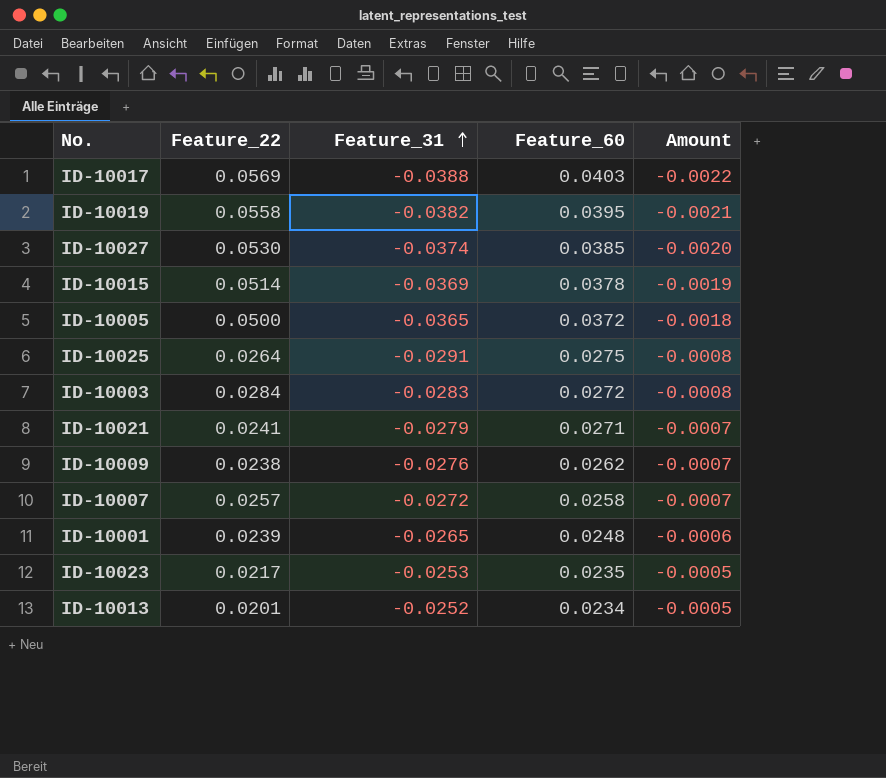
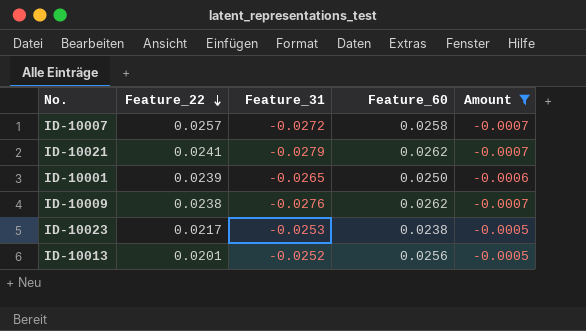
filter: none -> Amount >= -0.0007
row order: Feature_31 ascending -> Feature_22 descending
ID-10021 | Feature_60: 0.0271 -> 0.0262
ID-10001 | Feature_60: 0.0248 -> 0.0250
ID-10023 | Feature_60: 0.0235 -> 0.0238
ID-10013 | Feature_60: 0.0234 -> 0.0256

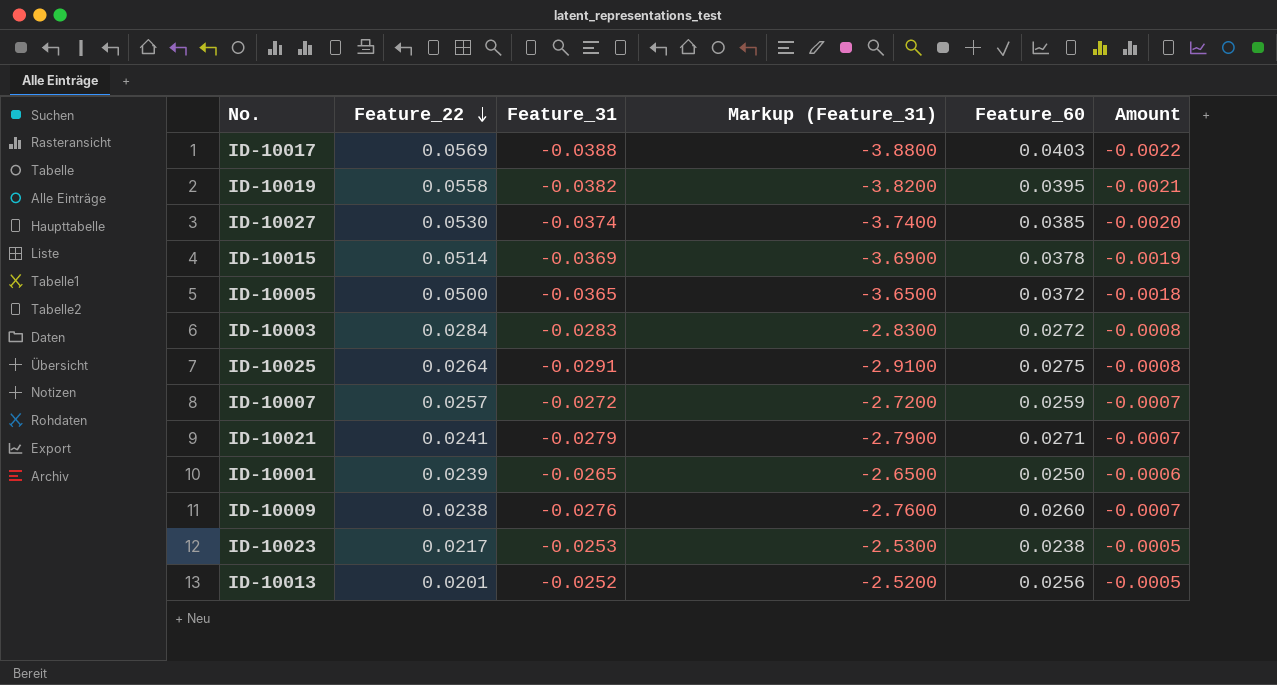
filter: Amount >= -0.0007 -> none
column Markup (Feature_31) | formula: none -> [Feature_31] * 100
ID-10007 | Feature_60: 0.0258 -> 0.0259
ID-10021 | Feature_60: 0.0262 -> 0.0271
ID-10009 | Feature_60: 0.0262 -> 0.0260

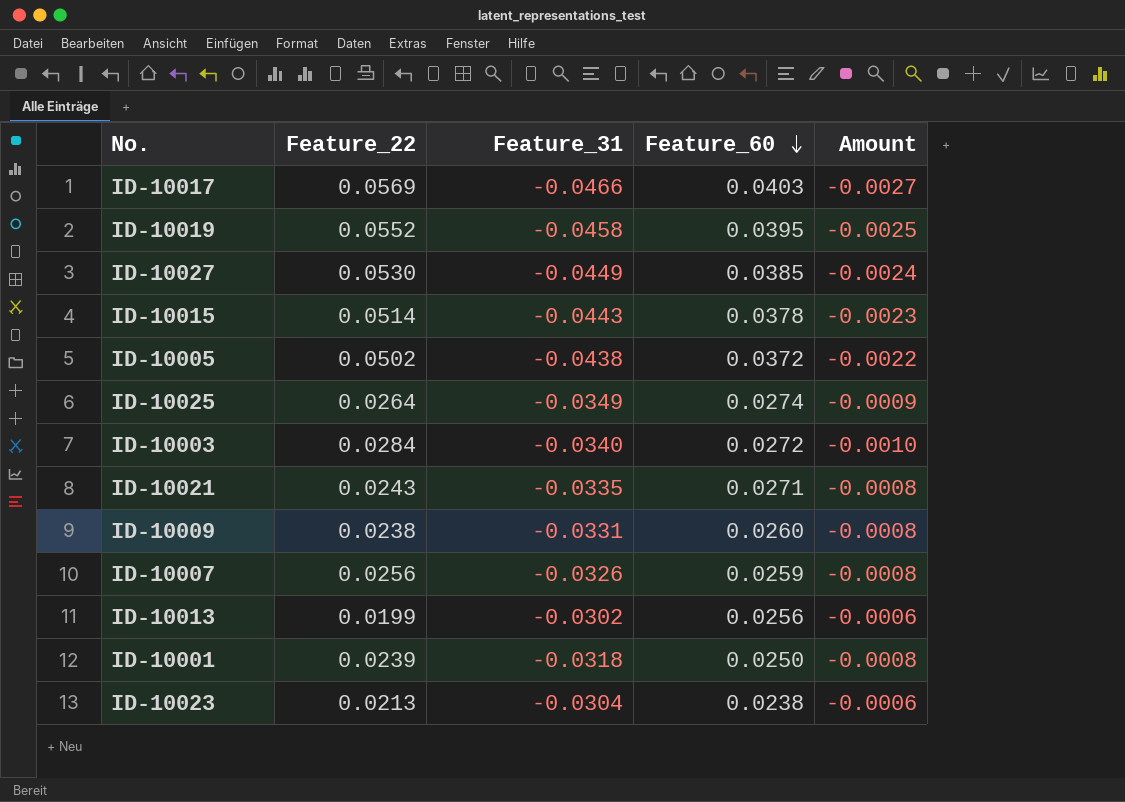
row order: Feature_22 descending -> Feature_60 descending
column Markup (Feature_31) | formula: [Feature_31] * 100 -> none
ID-10017 | Feature_31: -0.0388 -> -0.0466
ID-10017 | Amount: -0.0022 -> -0.0027
ID-10019 | Feature_22: 0.0558 -> 0.0552
ID-10019 | Feature_31: -0.0382 -> -0.0458
ID-10019 | Amount: -0.0021 -> -0.0025
ID-10027 | Feature_31: -0.0374 -> -0.0449
ID-10027 | Amount: -0.0020 -> -0.0024
ID-10015 | Feature_31: -0.0369 -> -0.0443
ID-10015 | Amount: -0.0019 -> -0.0023
ID-10005 | Feature_22: 0.0500 -> 0.0502
ID-10005 | Feature_31: -0.0365 -> -0.0438
ID-10005 | Amount: -0.0018 -> -0.0022
ID-10025 | Feature_31: -0.0291 -> -0.0349
ID-10025 | Feature_60: 0.0275 -> 0.0274
ID-10025 | Amount: -0.0008 -> -0.0009
ID-10003 | Feature_31: -0.0283 -> -0.0340
ID-10003 | Amount: -0.0008 -> -0.0010
ID-10021 | Feature_22: 0.0241 -> 0.0243
ID-10021 | Feature_31: -0.0279 -> -0.0335
ID-10021 | Amount: -0.0007 -> -0.0008
ID-10009 | Feature_31: -0.0276 -> -0.0331
ID-10009 | Amount: -0.0007 -> -0.0008
ID-10007 | Feature_22: 0.0257 -> 0.0256
ID-10007 | Feature_31: -0.0272 -> -0.0326
ID-10007 | Amount: -0.0007 -> -0.0008
ID-10013 | Feature_22: 0.0201 -> 0.0199
ID-10013 | Feature_31: -0.0252 -> -0.0302
ID-10013 | Amount: -0.0005 -> -0.0006
ID-10001 | Feature_31: -0.0265 -> -0.0318
ID-10001 | Amount: -0.0006 -> -0.0008
ID-10023 | Feature_22: 0.0217 -> 0.0213
ID-10023 | Feature_31: -0.0253 -> -0.0304
ID-10023 | Amount: -0.0005 -> -0.0006

